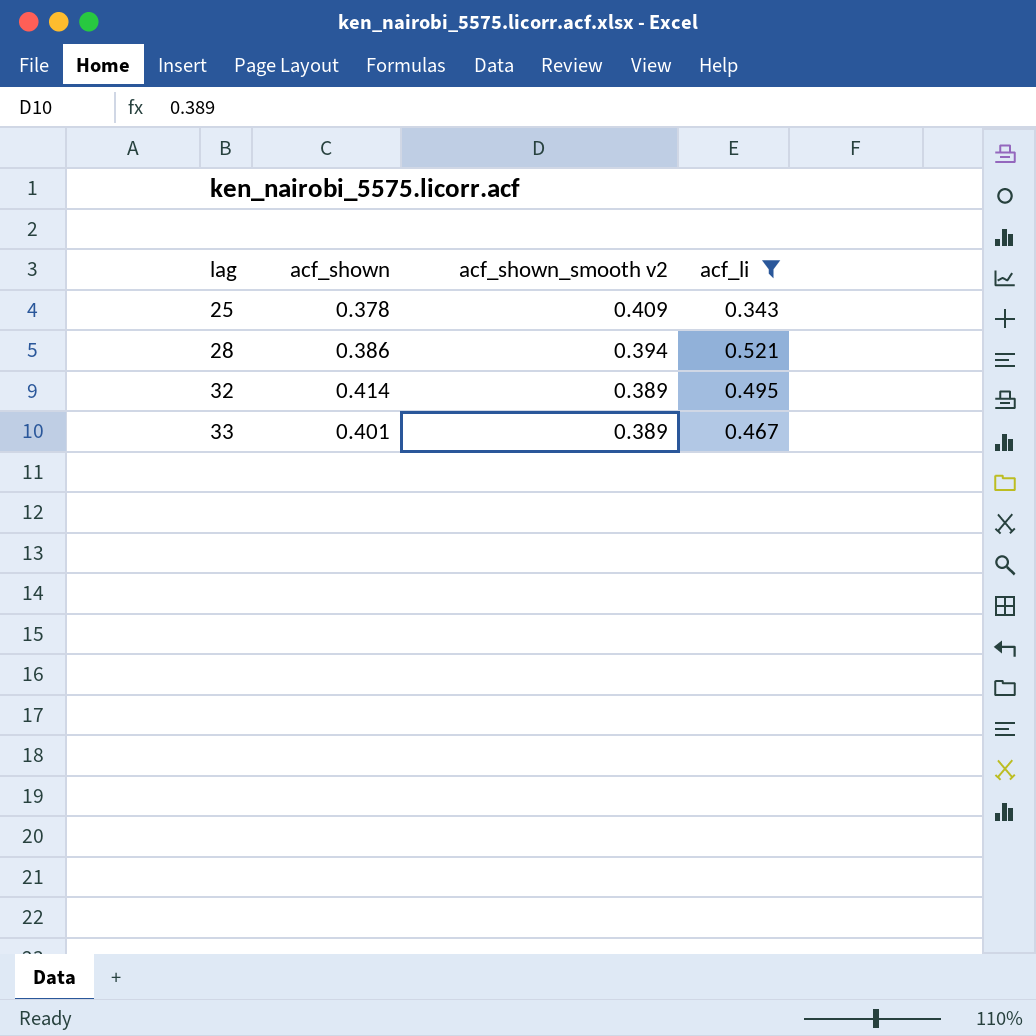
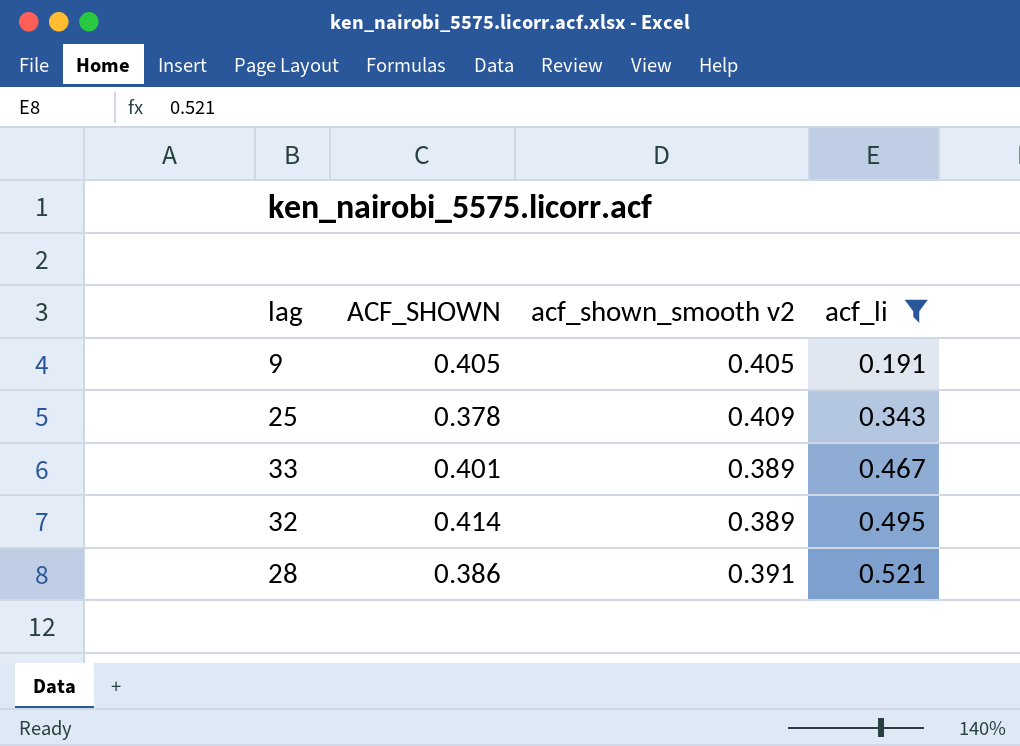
row order: lag ascending -> acf_li ascending
column name: acf_shown -> ACF_SHOWN
row 9: none -> 0.405 | 0.405 | 0.191
28 | acf_shown_smooth v2: 0.394 -> 0.391

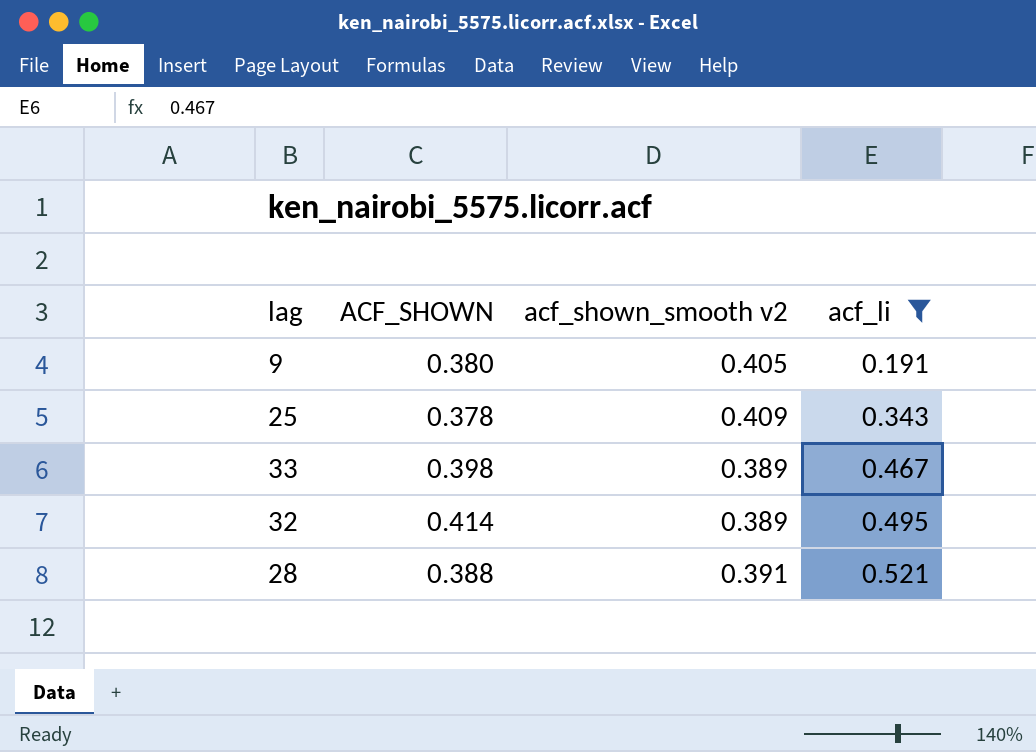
9 | ACF_SHOWN: 0.405 -> 0.380
33 | ACF_SHOWN: 0.401 -> 0.398
28 | ACF_SHOWN: 0.386 -> 0.388

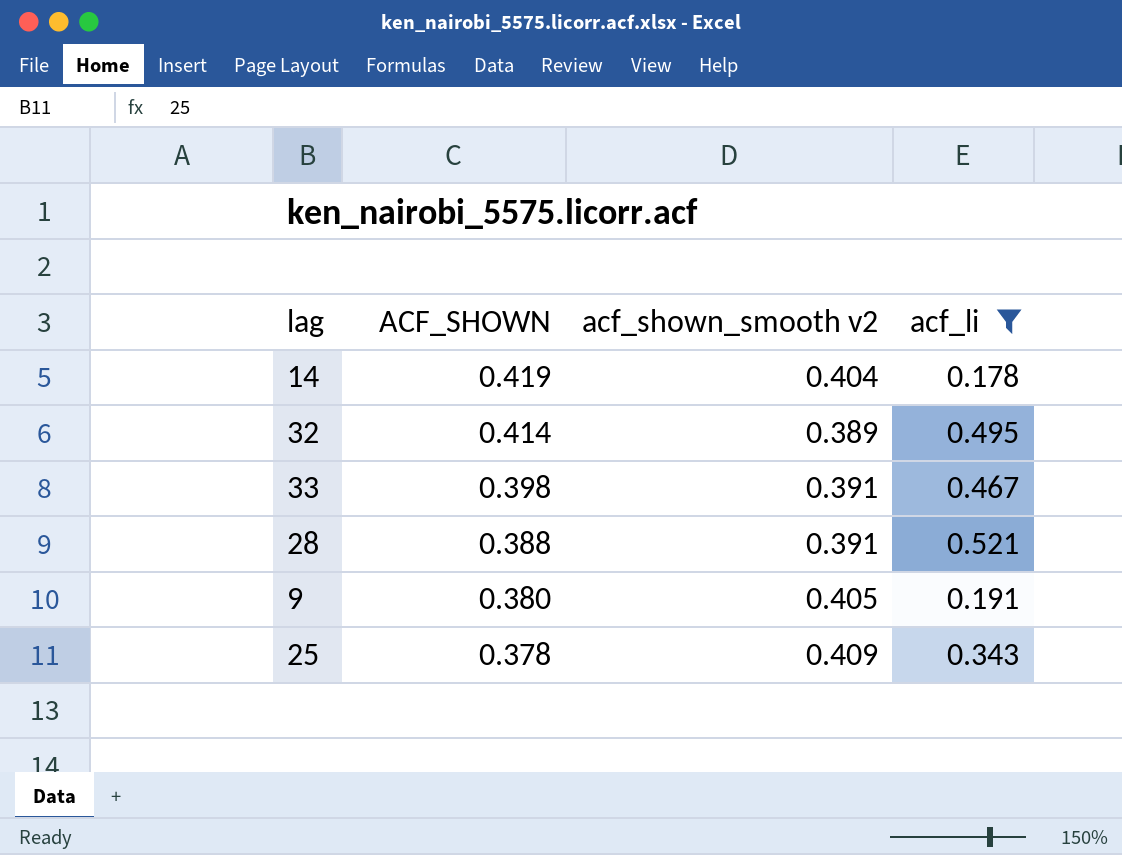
row order: acf_li ascending -> ACF_SHOWN descending
row 14: none -> 0.419 | 0.404 | 0.178
33 | acf_shown_smooth v2: 0.389 -> 0.391

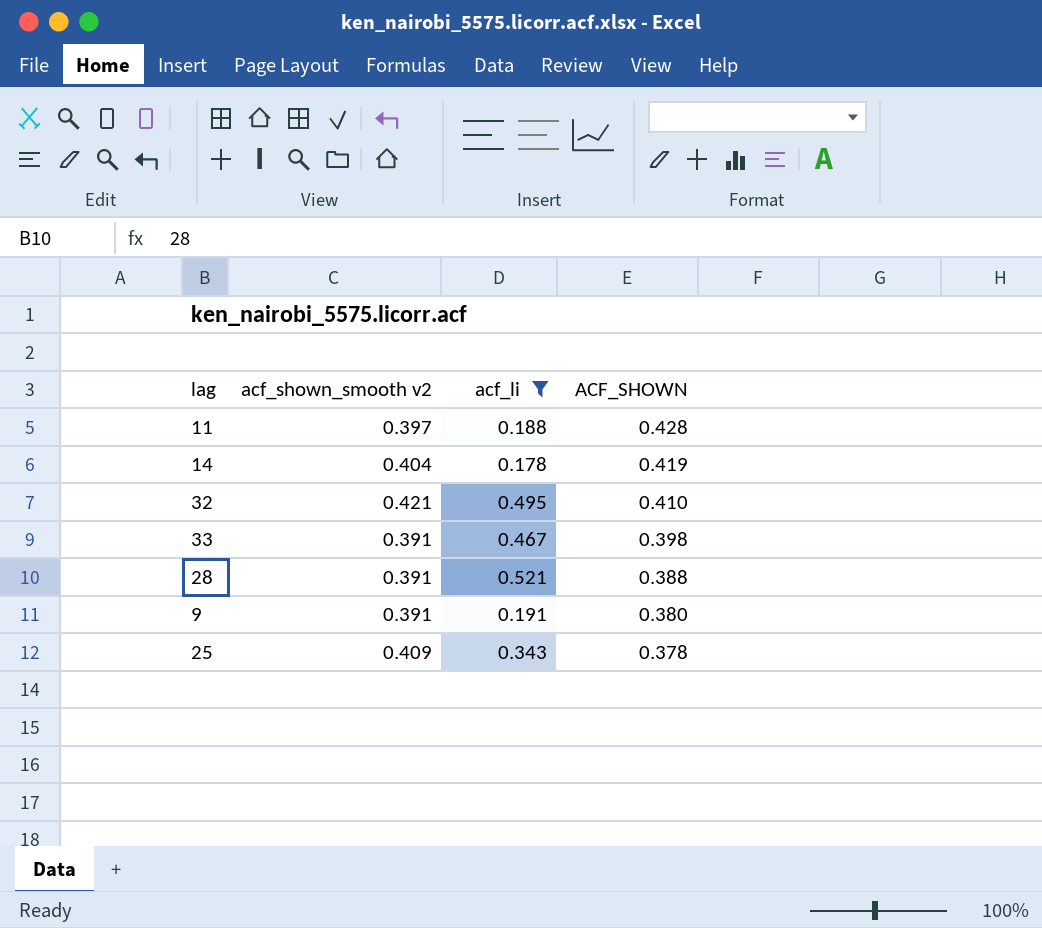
column ACF_SHOWN | position: 2 -> 4
row 11: none -> 0.397 | 0.188 | 0.428
32 | acf_shown_smooth v2: 0.389 -> 0.421
32 | ACF_SHOWN: 0.414 -> 0.410
9 | acf_shown_smooth v2: 0.405 -> 0.391

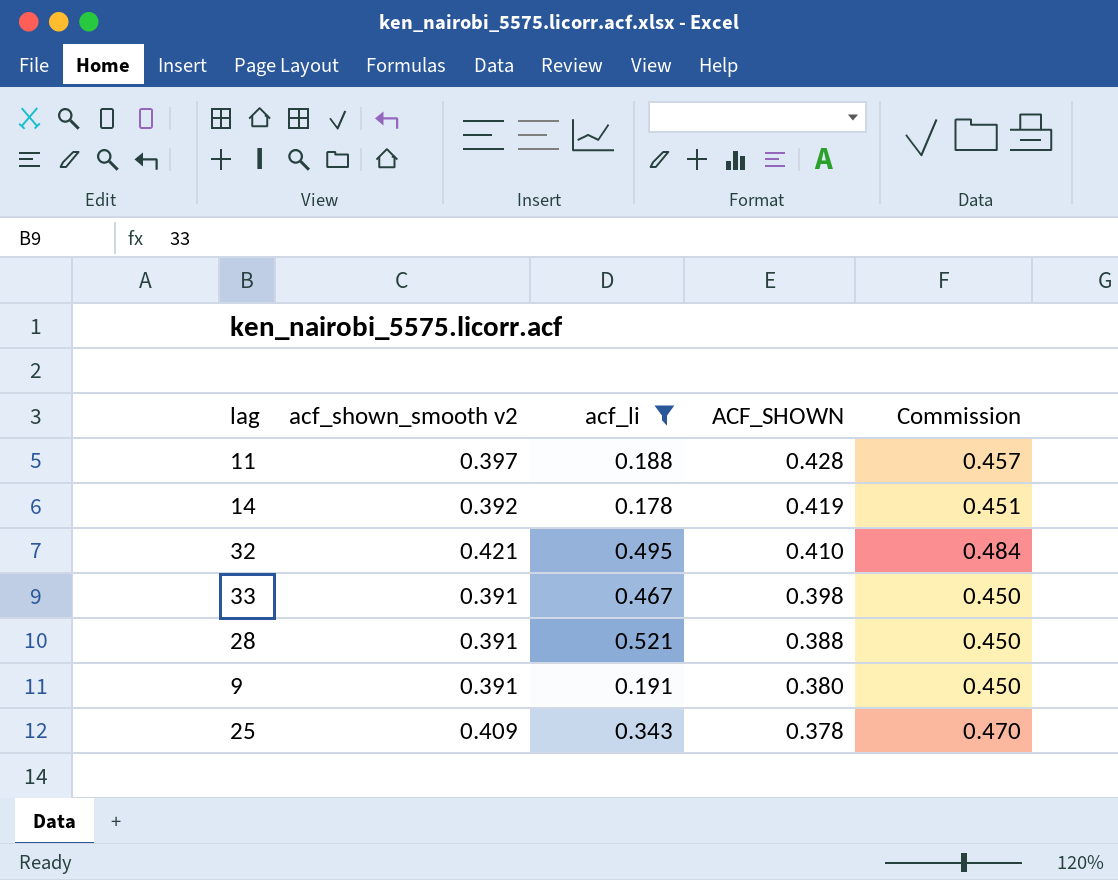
column Commission | formula: none -> [acf_shown_smooth v2] * 1.15
14 | acf_shown_smooth v2: 0.404 -> 0.392

